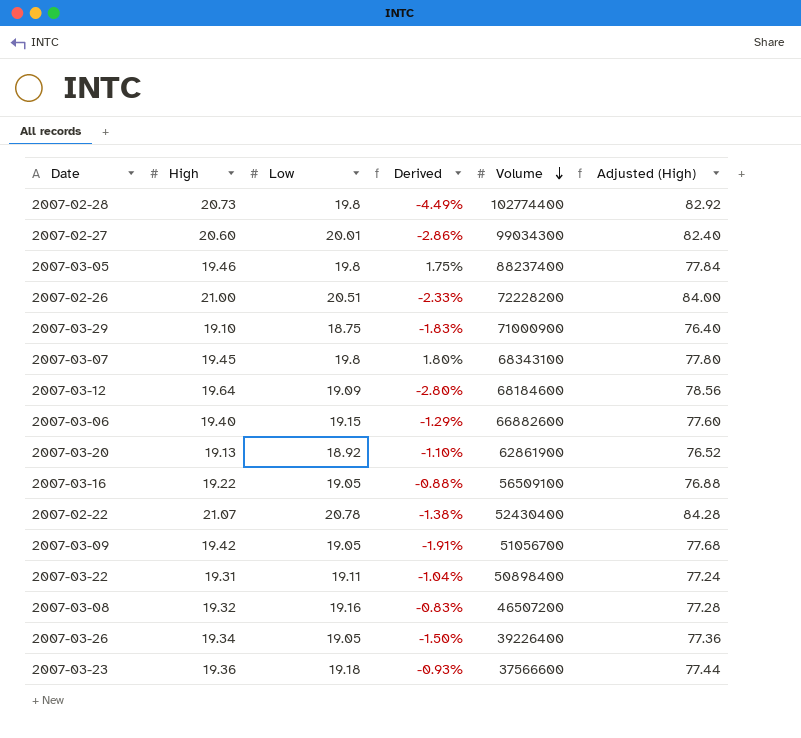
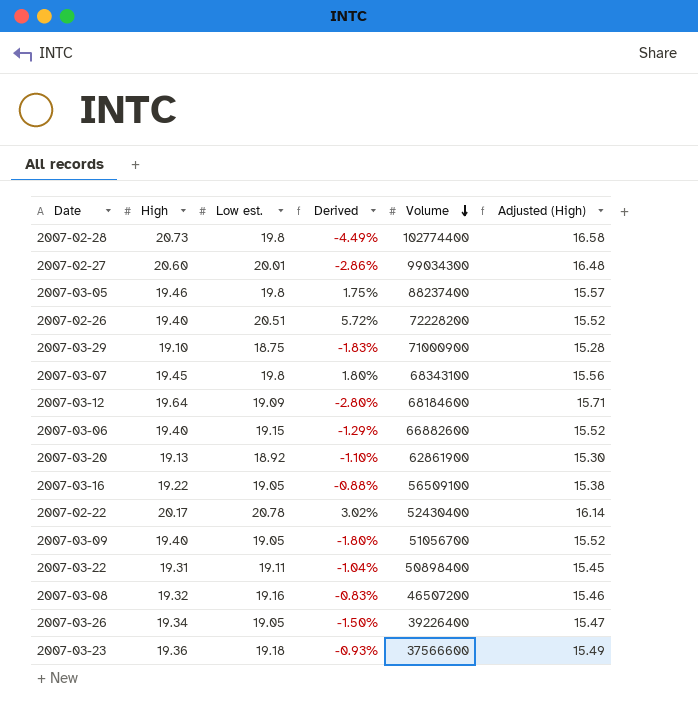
column name: Low -> Low est.
column Adjusted (High) | formula: [High] * 4 -> [High] * 0.8
2007-02-26 | High: 21.00 -> 19.40
2007-02-26 | Derived: -2.33% -> 5.72%
2007-02-22 | High: 21.07 -> 20.17
2007-02-22 | Derived: -1.38% -> 3.02%
2007-03-09 | High: 19.42 -> 19.40
2007-03-09 | Derived: -1.91% -> -1.80%

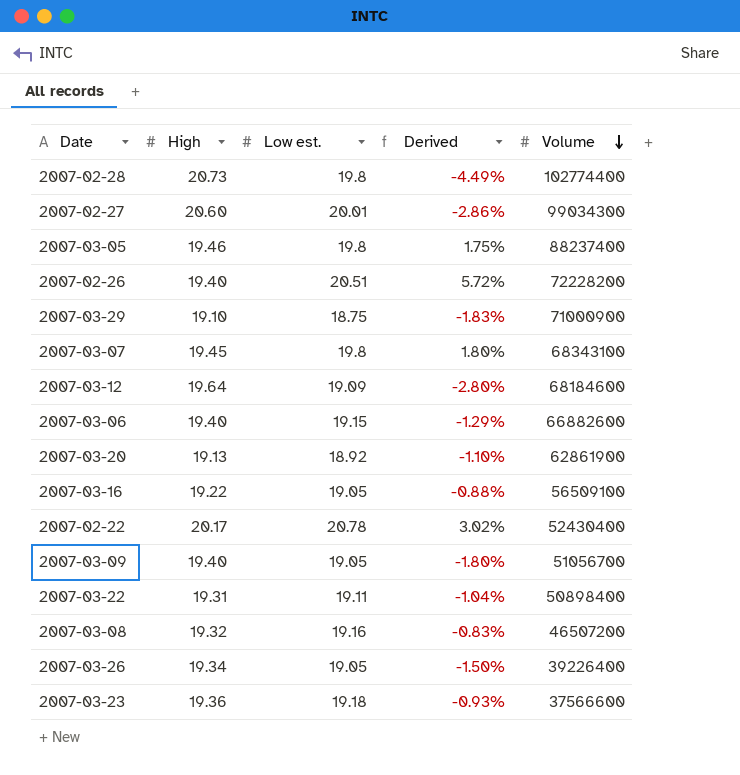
column Adjusted (High) | formula: [High] * 0.8 -> none

